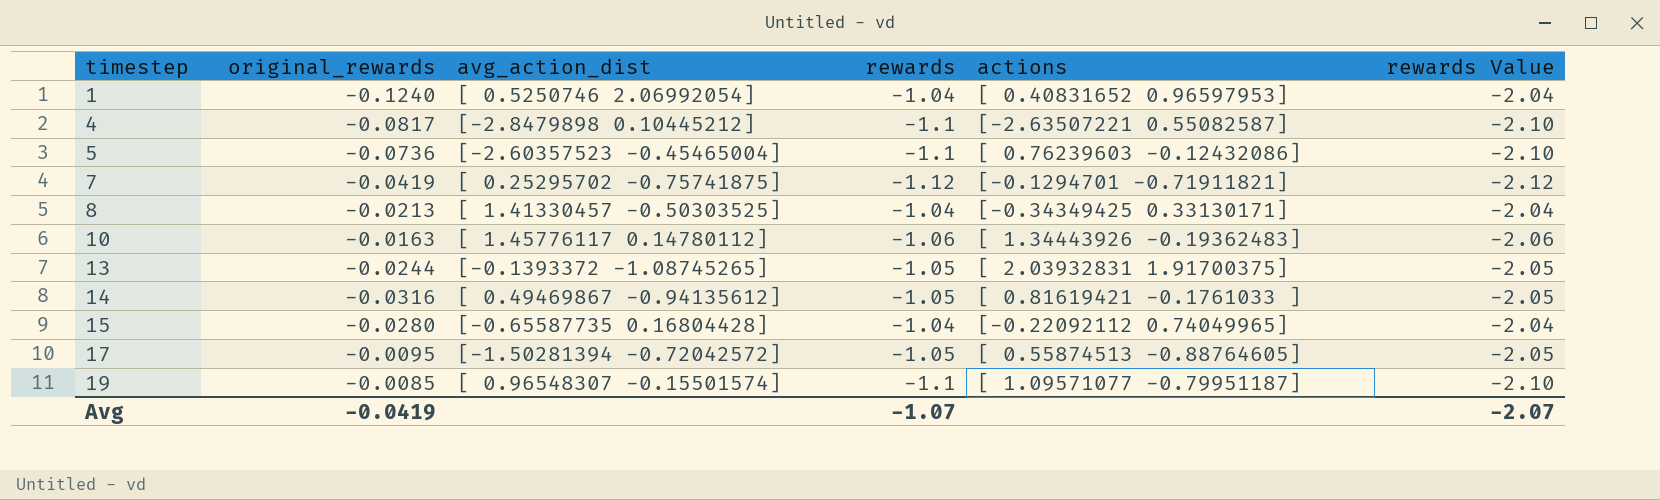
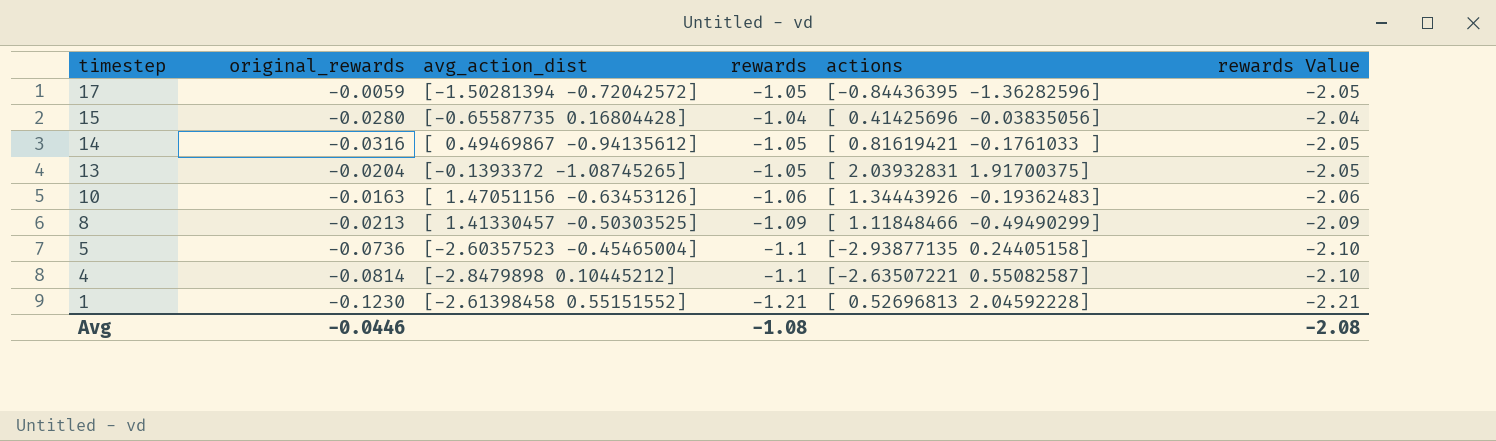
row order: timestep ascending -> timestep descending
row 7: -0.0419 | [ 0.25295702 -0.75741875] | -1.12 | [-0.1294701 -0.71911821] | -2.12 -> none
row 19: -0.0085 | [ 0.96548307 -0.15501574] | -1.1 | [ 1.09571077 -0.79951187] | -2.10 -> none
17 | original_rewards: -0.0095 -> -0.0059
17 | actions: [ 0.55874513 -0.88764605] -> [-0.84436395 -1.36282596]
15 | actions: [-0.22092112 0.74049965] -> [ 0.41425696 -0.03835056]
13 | original_rewards: -0.0244 -> -0.0204
10 | avg_action_dist: [ 1.45776117 0.14780112] -> [ 1.47051156 -0.63453126]
8 | rewards: -1.04 -> -1.09
8 | actions: [-0.34349425 0.33130171] -> [ 1.11848466 -0.49490299]
8 | rewards Value: -2.04 -> -2.09
5 | actions: [ 0.76239603 -0.12432086] -> [-2.93877135 0.24405158]
4 | original_rewards: -0.0817 -> -0.0814
1 | original_rewards: -0.1240 -> -0.1230
1 | avg_action_dist: [ 0.5250746 2.06992054] -> [-2.61398458 0.55151552]
1 | rewards: -1.04 -> -1.21
1 | actions: [ 0.40831652 0.96597953] -> [ 0.52696813 2.04592228]
1 | rewards Value: -2.04 -> -2.21
Avg | original_rewards: -0.0419 -> -0.0446
Avg | rewards: -1.07 -> -1.08
Avg | rewards Value: -2.07 -> -2.08

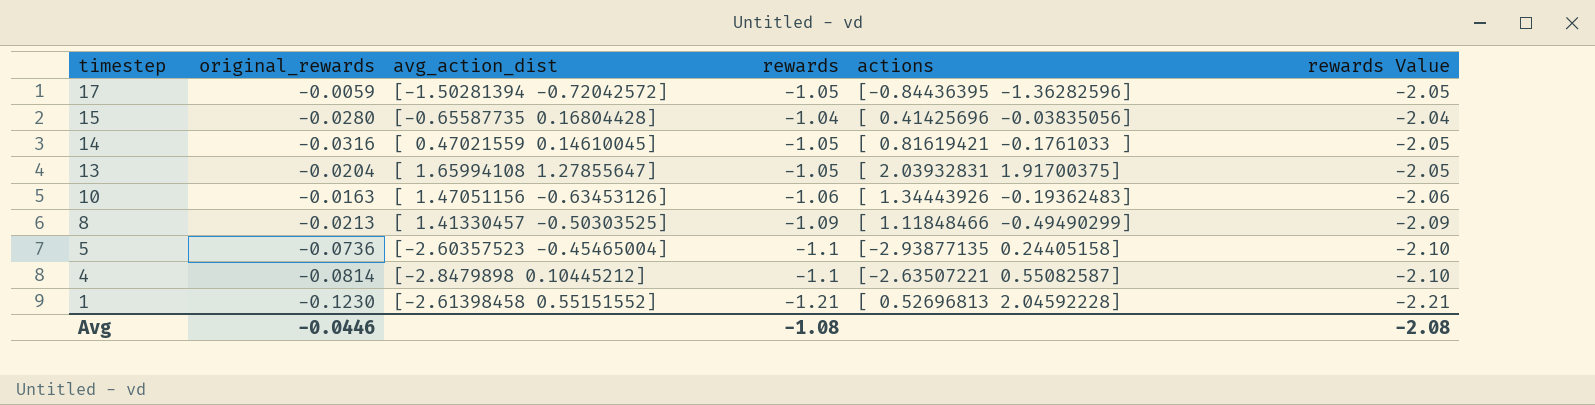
14 | avg_action_dist: [ 0.49469867 -0.94135612] -> [ 0.47021559 0.14610045]
13 | avg_action_dist: [-0.1393372 -1.08745265] -> [ 1.65994108 1.27855647]

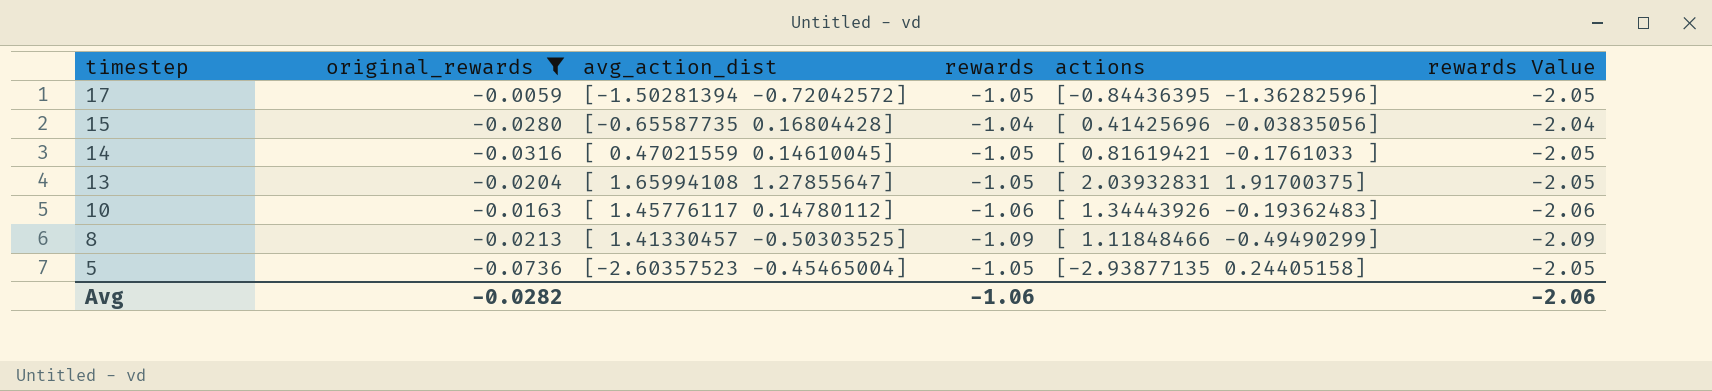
filter: none -> original_rewards >= -0.0736
10 | avg_action_dist: [ 1.47051156 -0.63453126] -> [ 1.45776117 0.14780112]
5 | rewards: -1.1 -> -1.05
5 | rewards Value: -2.10 -> -2.05
Avg | original_rewards: -0.0446 -> -0.0282
Avg | rewards: -1.08 -> -1.06
Avg | rewards Value: -2.08 -> -2.06

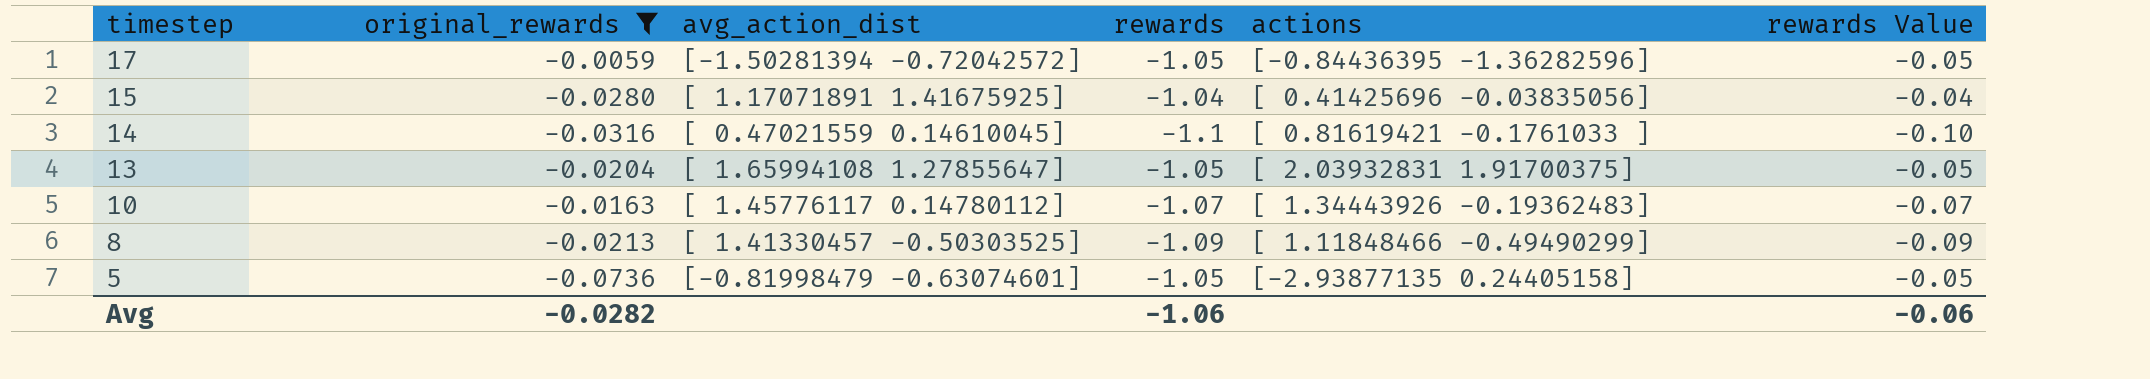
column rewards Value | formula: [rewards] - 1 -> [rewards] + 1
15 | avg_action_dist: [-0.65587735 0.16804428] -> [ 1.17071891 1.41675925]
14 | rewards: -1.05 -> -1.1
10 | rewards: -1.06 -> -1.07
5 | avg_action_dist: [-2.60357523 -0.45465004] -> [-0.81998479 -0.63074601]
Avg | rewards Value: -2.06 -> -0.06

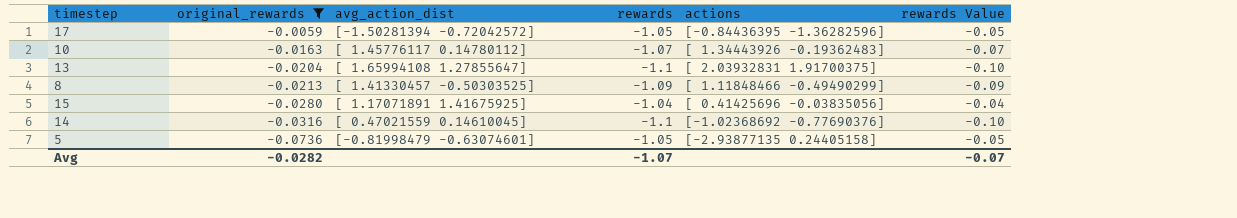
row order: timestep descending -> original_rewards descending
13 | rewards: -1.05 -> -1.1
13 | rewards Value: -0.05 -> -0.10
14 | actions: [ 0.81619421 -0.1761033 ] -> [-1.02368692 -0.77690376]
Avg | rewards: -1.06 -> -1.07
Avg | rewards Value: -0.06 -> -0.07

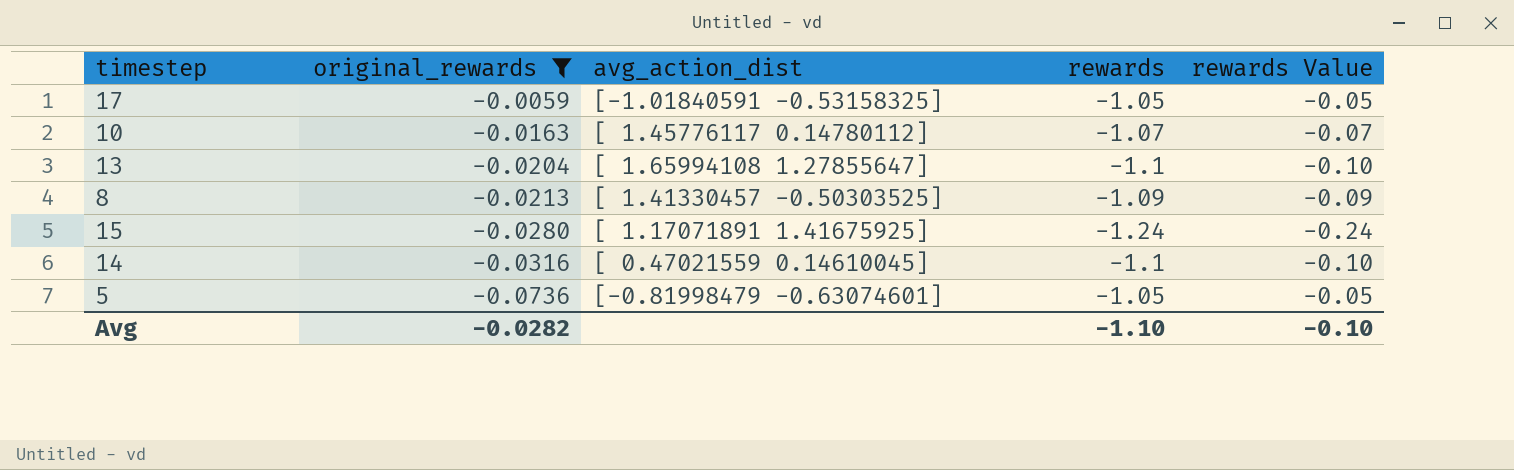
column actions | position: 5 -> none
17 | avg_action_dist: [-1.50281394 -0.72042572] -> [-1.01840591 -0.53158325]
15 | rewards: -1.04 -> -1.24
15 | rewards Value: -0.04 -> -0.24
Avg | rewards: -1.07 -> -1.10
Avg | rewards Value: -0.07 -> -0.10

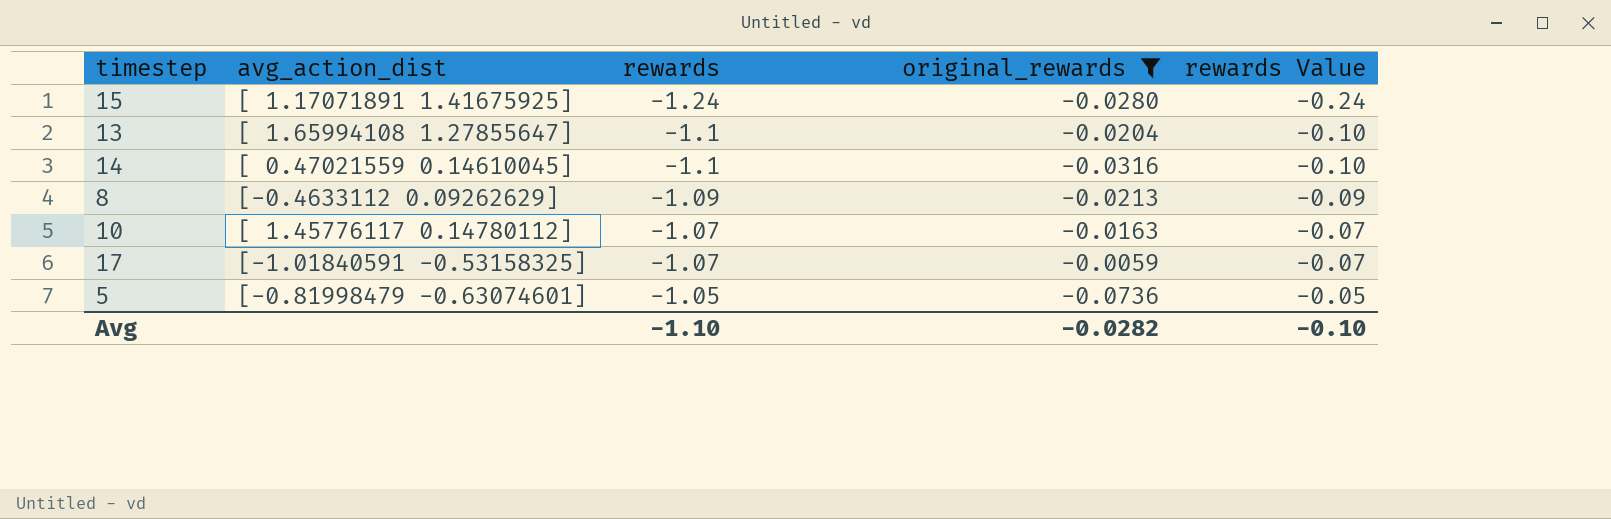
row order: original_rewards descending -> rewards ascending
column original_rewards | position: 2 -> 4
8 | avg_action_dist: [ 1.41330457 -0.50303525] -> [-0.4633112 0.09262629]
17 | rewards: -1.05 -> -1.07
17 | rewards Value: -0.05 -> -0.07

